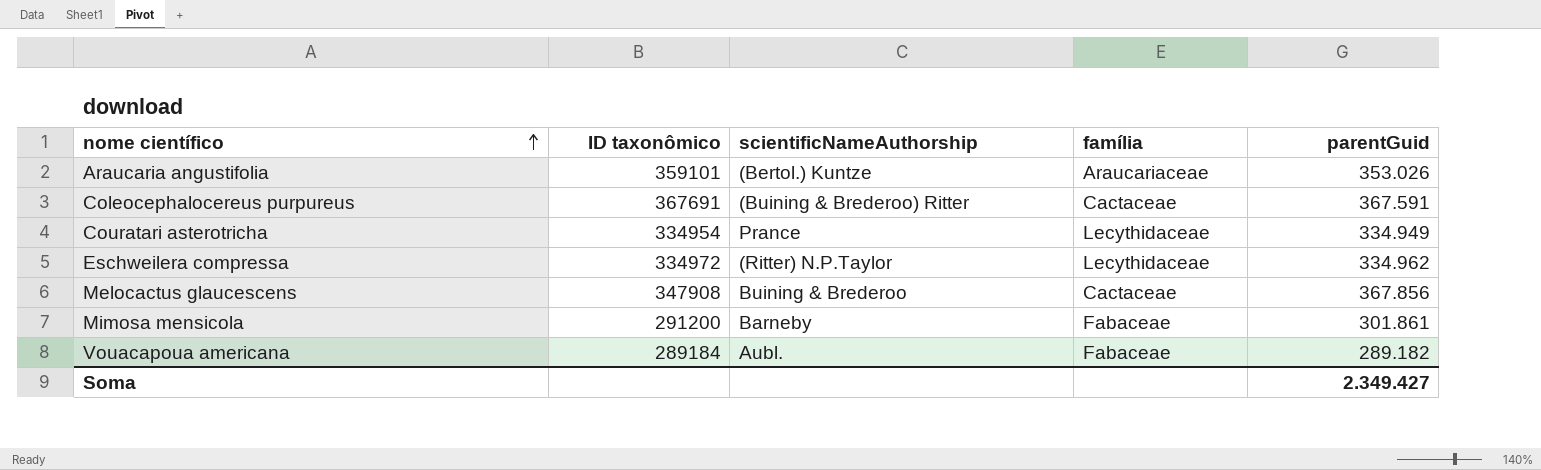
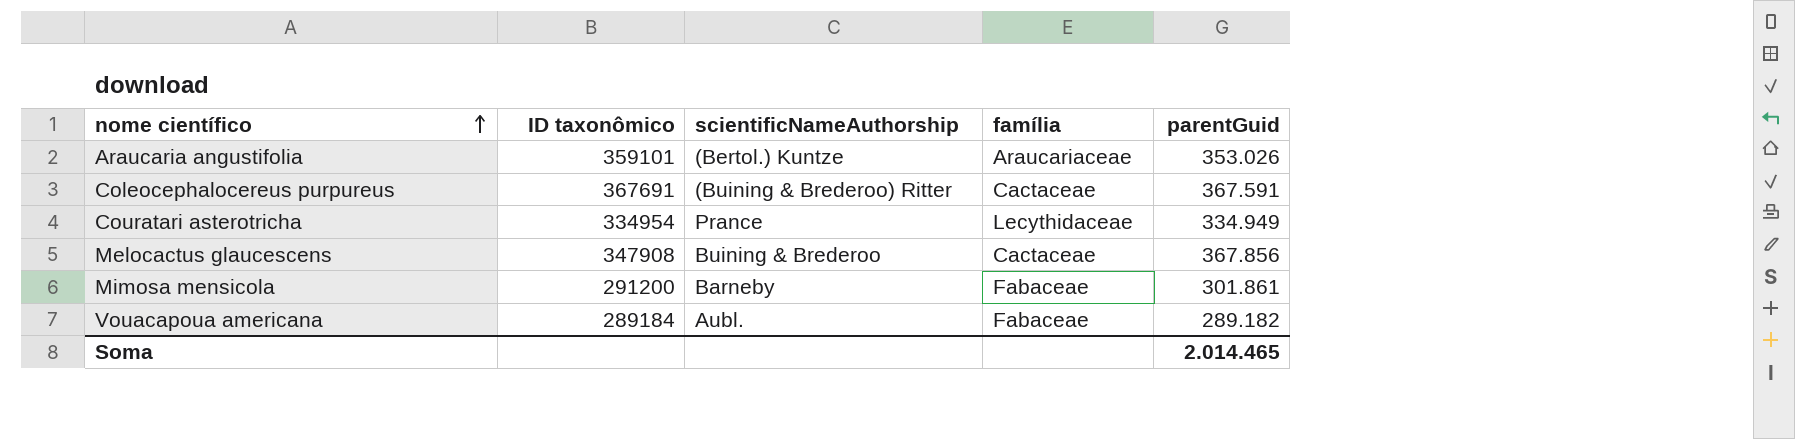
row Eschweilera compressa: 334972 | (Ritter) N.P.Taylor | Lecythidaceae | 334.962 -> none
Soma | parentGuid: 2.349.427 -> 2.014.465

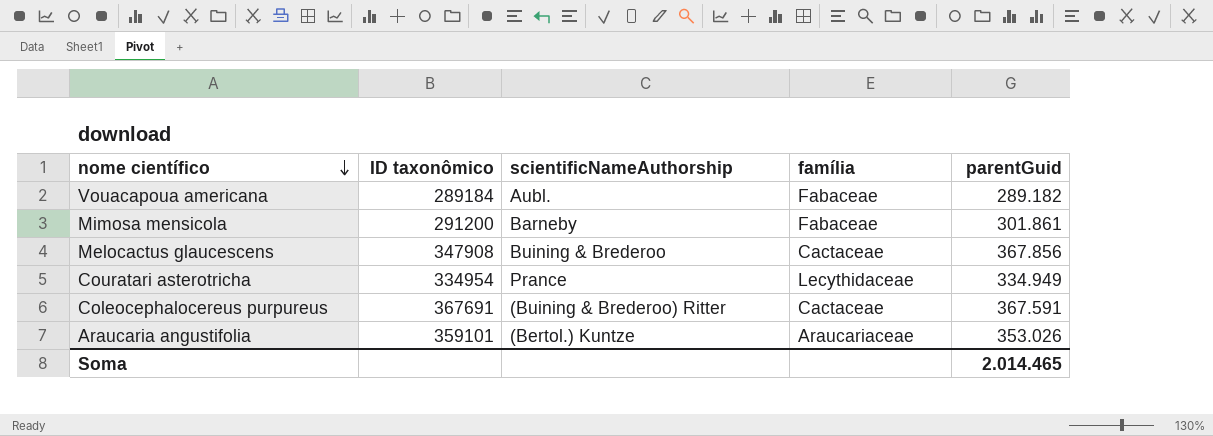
row order: nome científico ascending -> nome científico descending

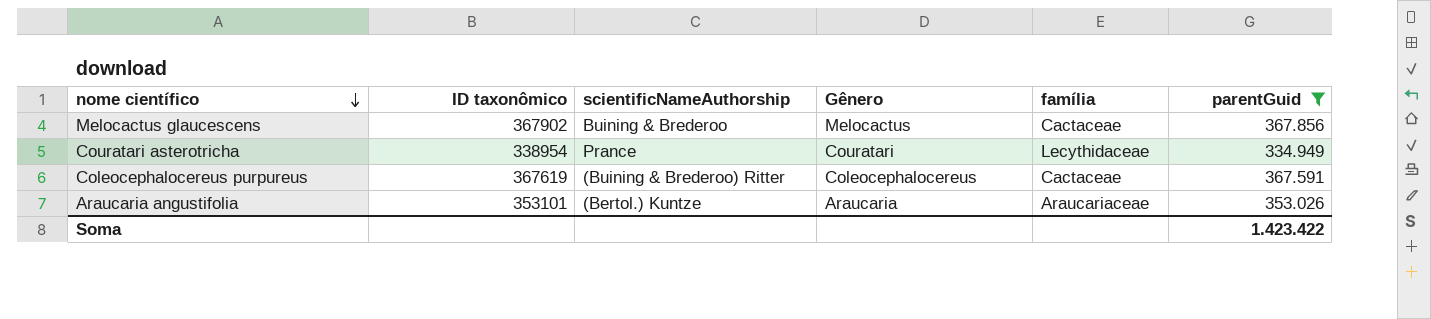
filter: none -> parentGuid >= 334.949
column Gênero | position: none -> 4
Melocactus glaucescens | ID taxonômico: 347908 -> 367902
Couratari asterotricha | ID taxonômico: 334954 -> 338954
Coleocephalocereus purpureus | ID taxonômico: 367691 -> 367619
Araucaria angustifolia | ID taxonômico: 359101 -> 353101
Soma | parentGuid: 2.014.465 -> 1.423.422

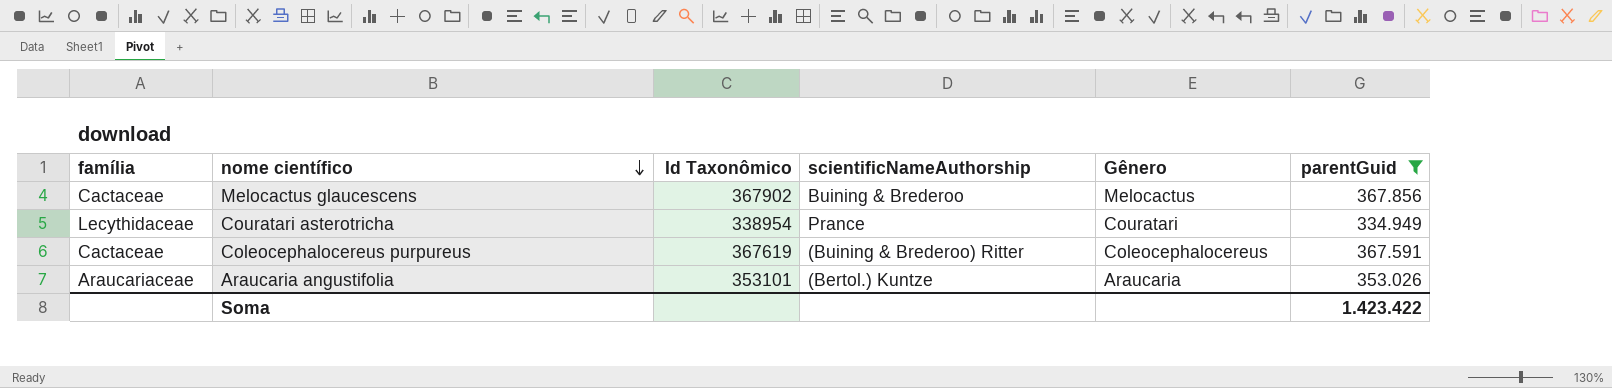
column família | position: 5 -> 1
column name: ID taxonômico -> Id Taxonômico

